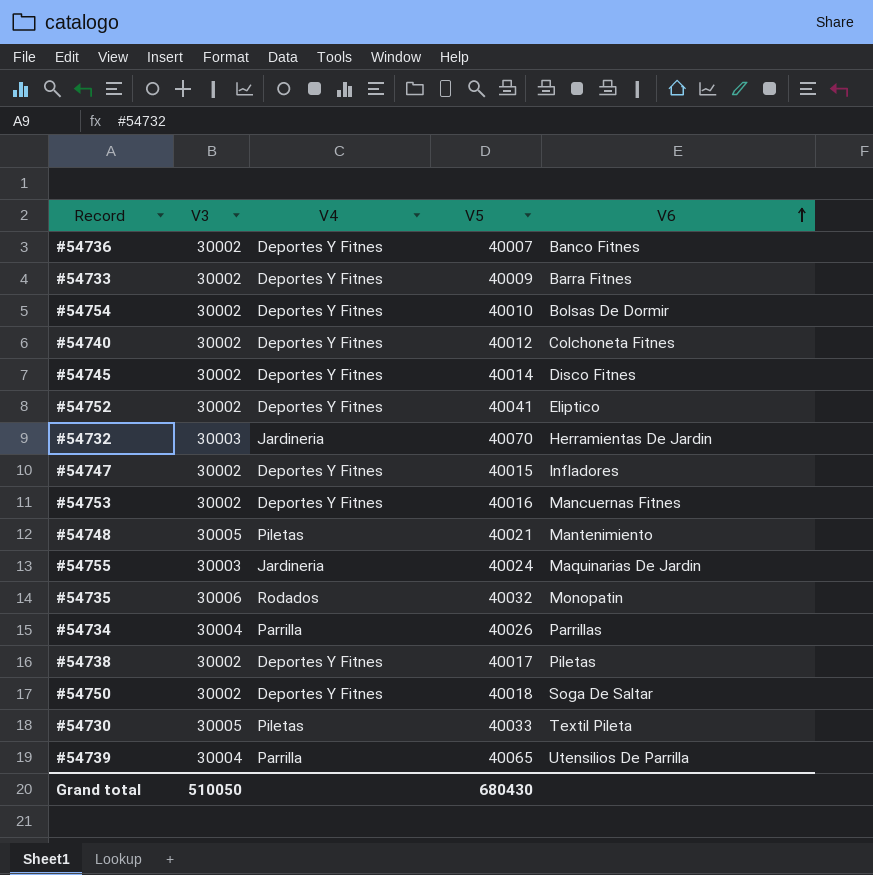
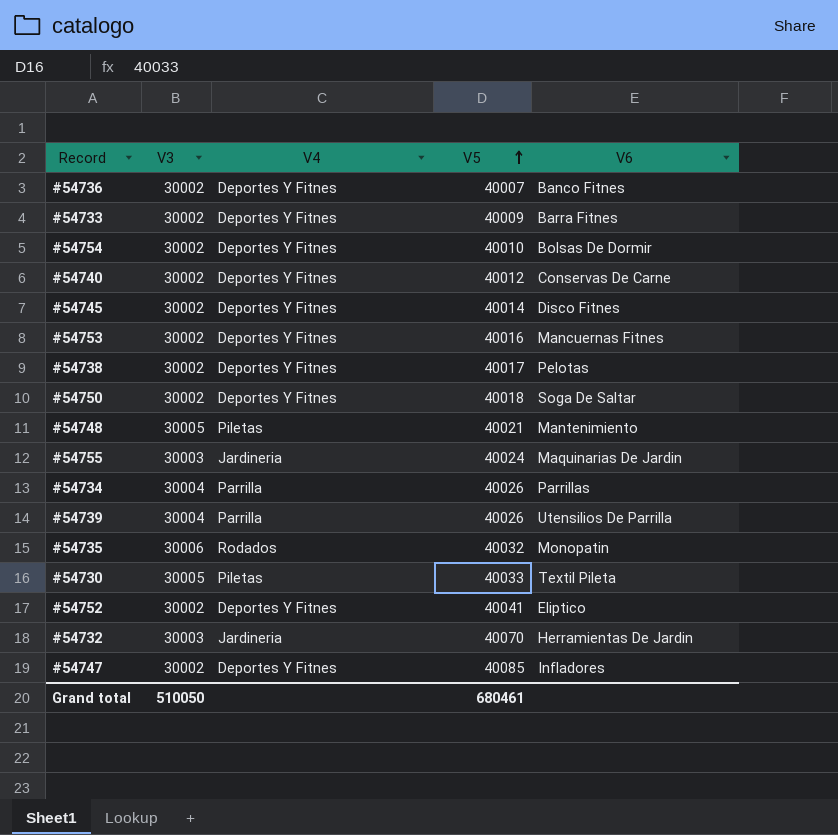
row order: V6 ascending -> V5 ascending
#54740 | V6: Colchoneta Fitnes -> Conservas De Carne
#54738 | V6: Piletas -> Pelotas
#54739 | V5: 40065 -> 40026
#54747 | V5: 40015 -> 40085
Grand total | V5: 680430 -> 680461

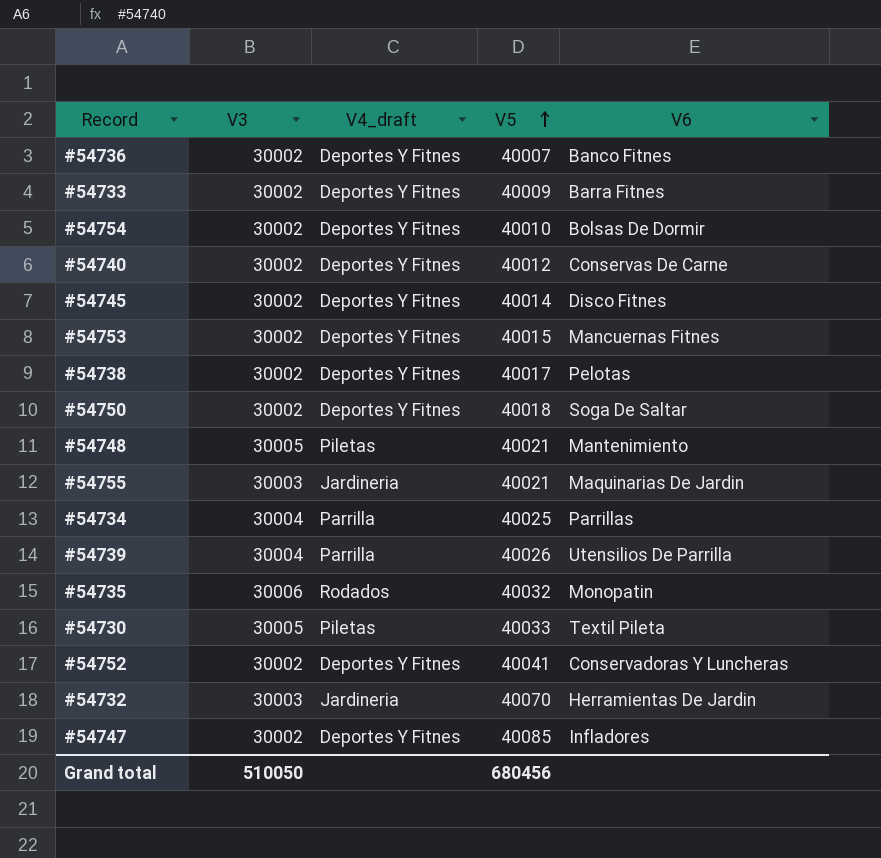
column name: V4 -> V4_draft
#54753 | V5: 40016 -> 40015
#54755 | V5: 40024 -> 40021
#54734 | V5: 40026 -> 40025
#54752 | V6: Eliptico -> Conservadoras Y Luncheras
Grand total | V5: 680461 -> 680456

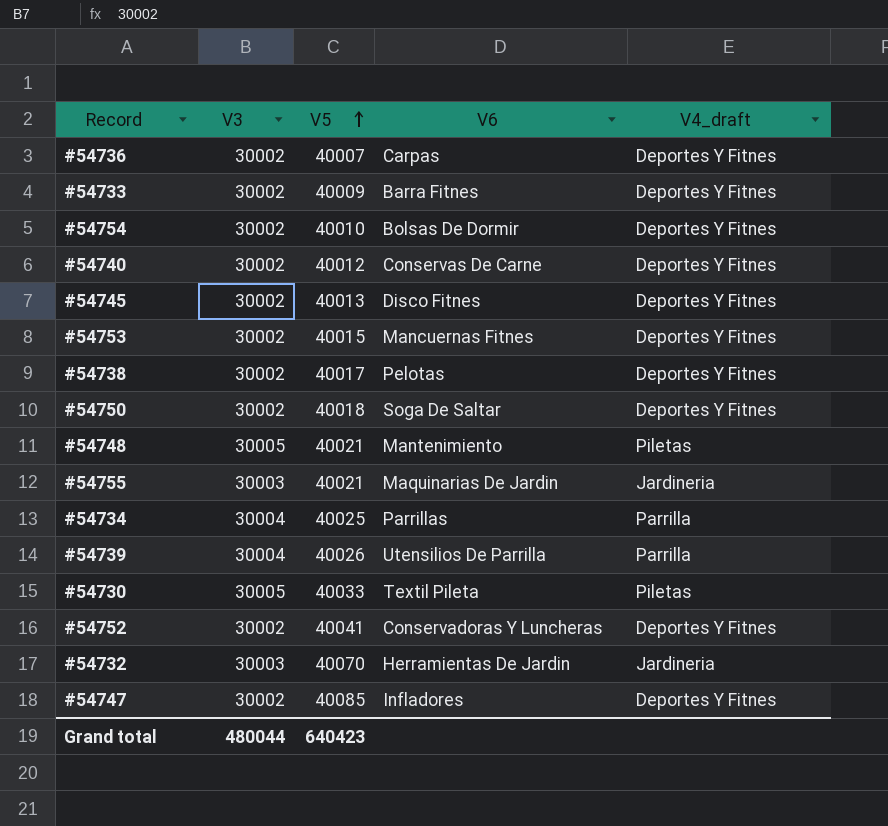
column V4_draft | position: 3 -> 5
row #54735: 30006 | Rodados | 40032 | Monopatin -> none
#54736 | V6: Banco Fitnes -> Carpas
#54745 | V5: 40014 -> 40013
Grand total | V3: 510050 -> 480044
Grand total | V5: 680456 -> 640423

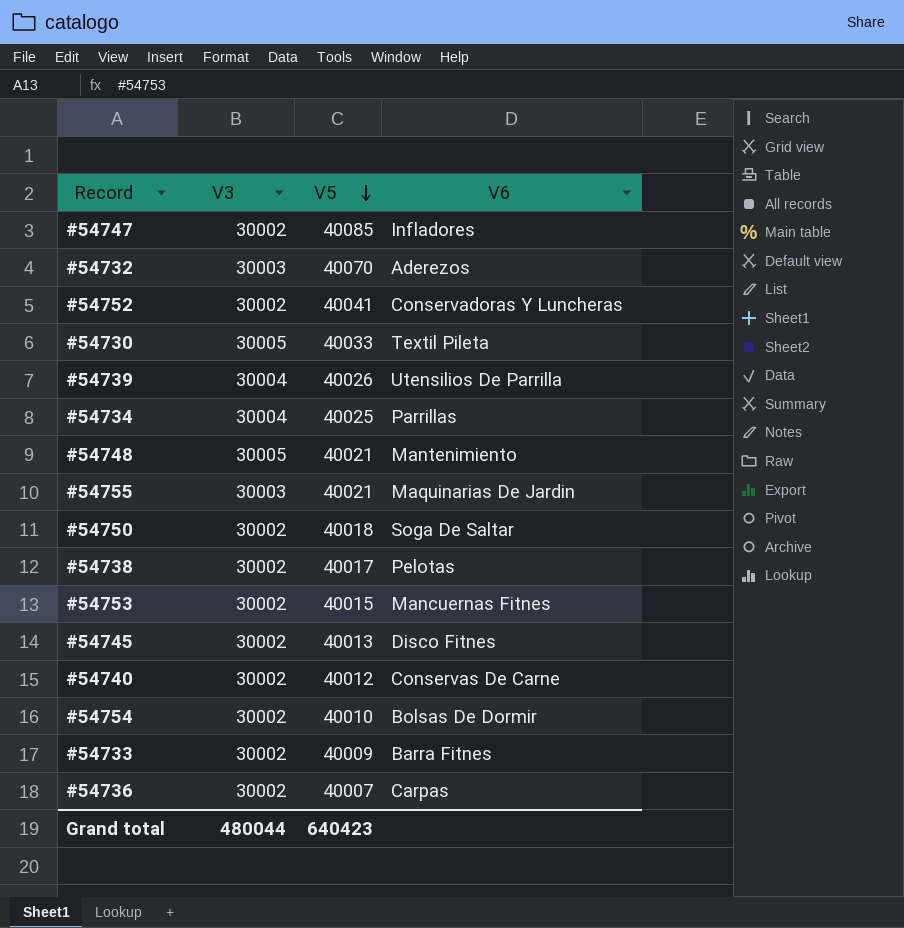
row order: V5 ascending -> V5 descending
column V4_draft | position: 5 -> none
#54732 | V6: Herramientas De Jardin -> Aderezos

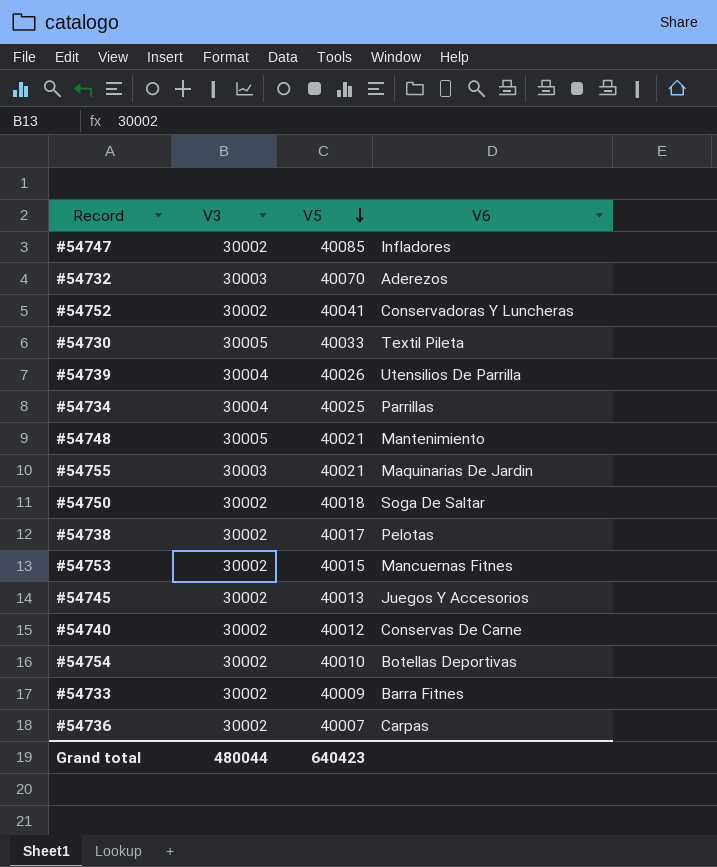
#54745 | V6: Disco Fitnes -> Juegos Y Accesorios
#54754 | V6: Bolsas De Dormir -> Botellas Deportivas

